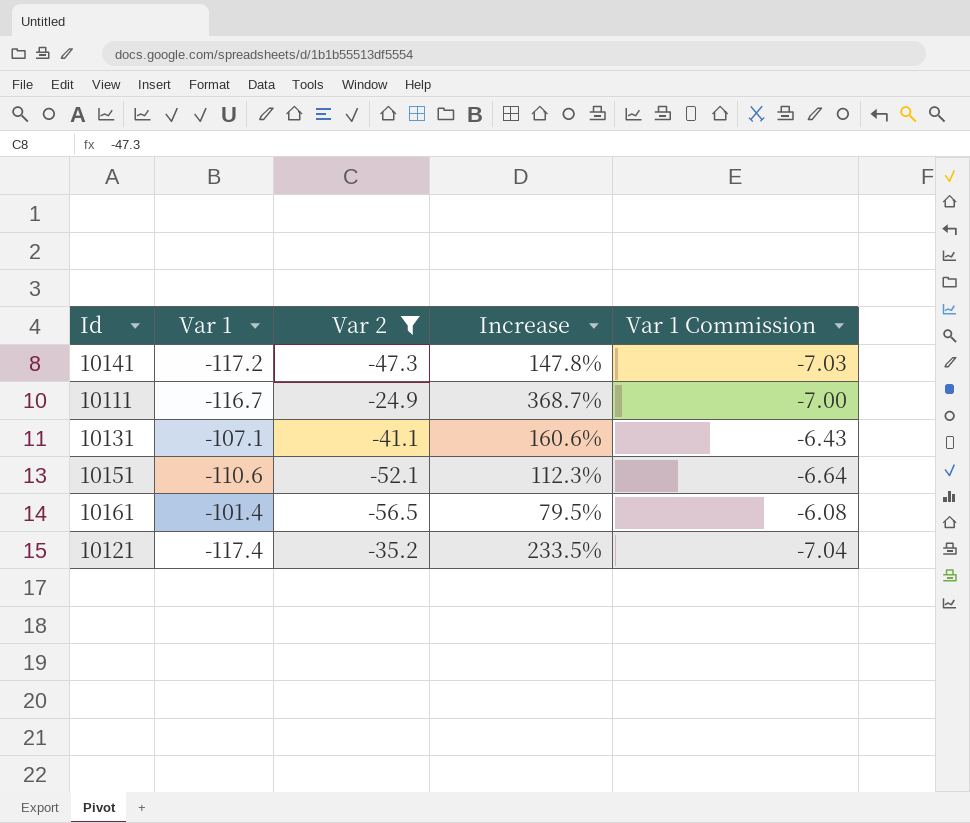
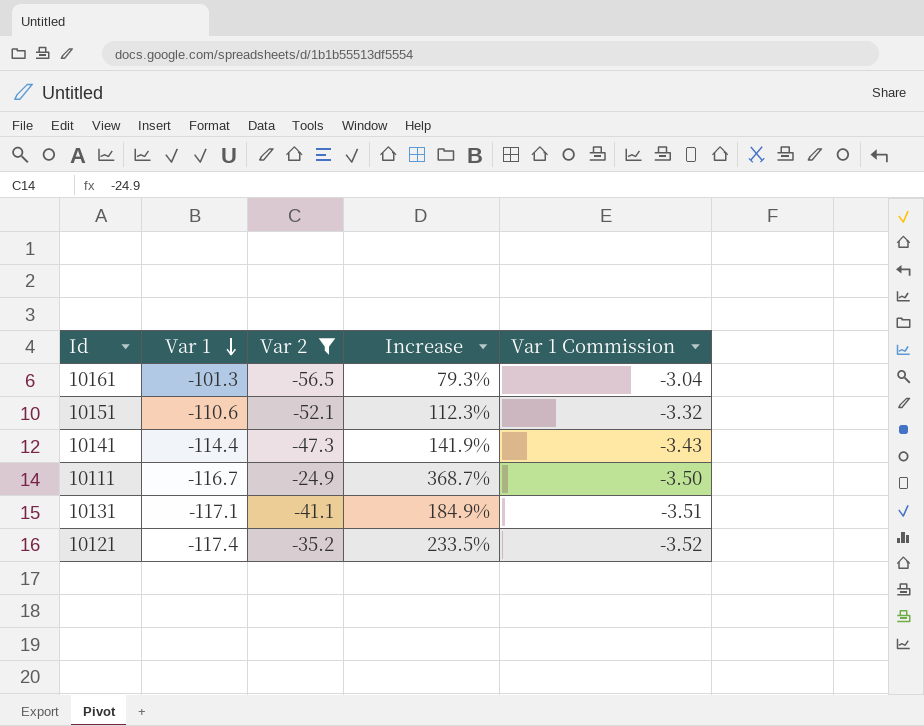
row order: none -> Var 1 descending
column Var 1 Commission | formula: [Var 1] * 0.06 -> [Var 1] * 0.03
10161 | Var 1: -101.4 -> -101.3
10161 | Increase: 79.5% -> 79.3%
10141 | Var 1: -117.2 -> -114.4
10141 | Increase: 147.8% -> 141.9%
10131 | Var 1: -107.1 -> -117.1
10131 | Increase: 160.6% -> 184.9%

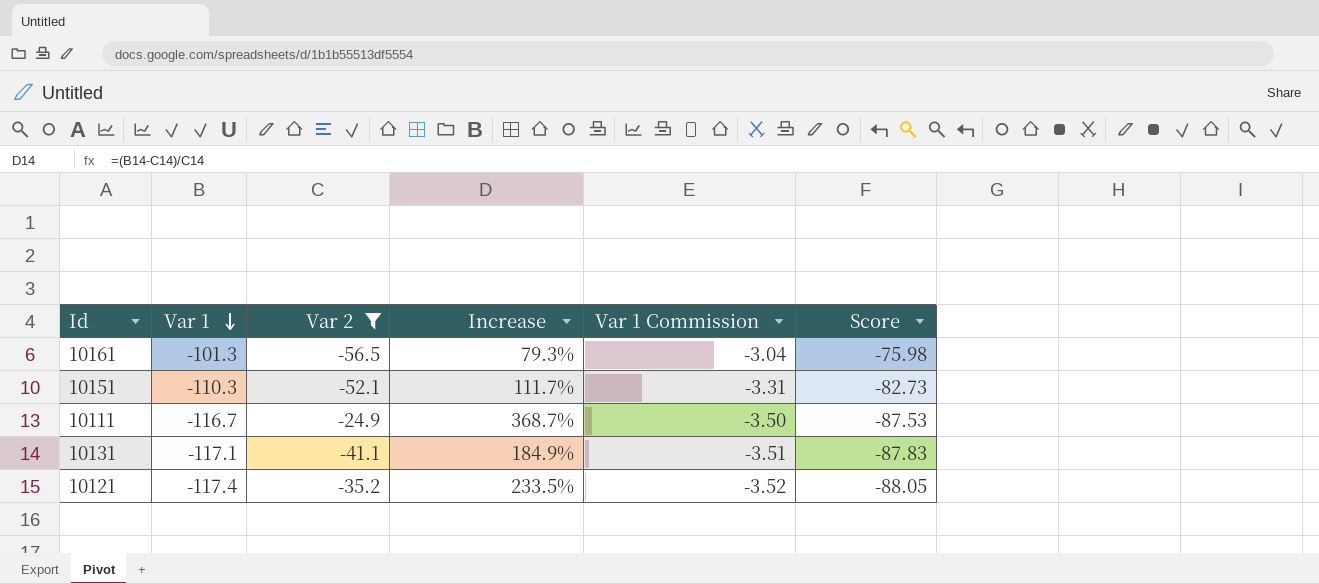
column Score | formula: none -> [Var 1] * 0.75
row 10141: -114.4 | -47.3 | 141.9% | -3.43 -> none
10151 | Var 1: -110.6 -> -110.3
10151 | Increase: 112.3% -> 111.7%
10151 | Var 1 Commission: -3.32 -> -3.31

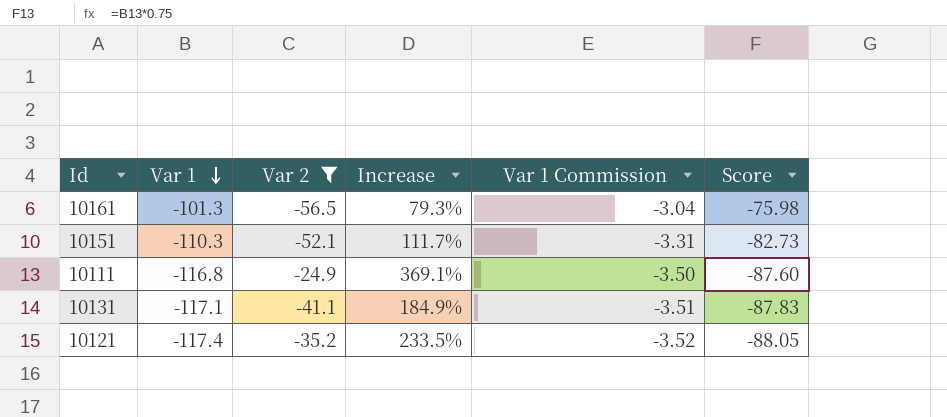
10111 | Var 1: -116.7 -> -116.8
10111 | Increase: 368.7% -> 369.1%
10111 | Score: -87.53 -> -87.60

